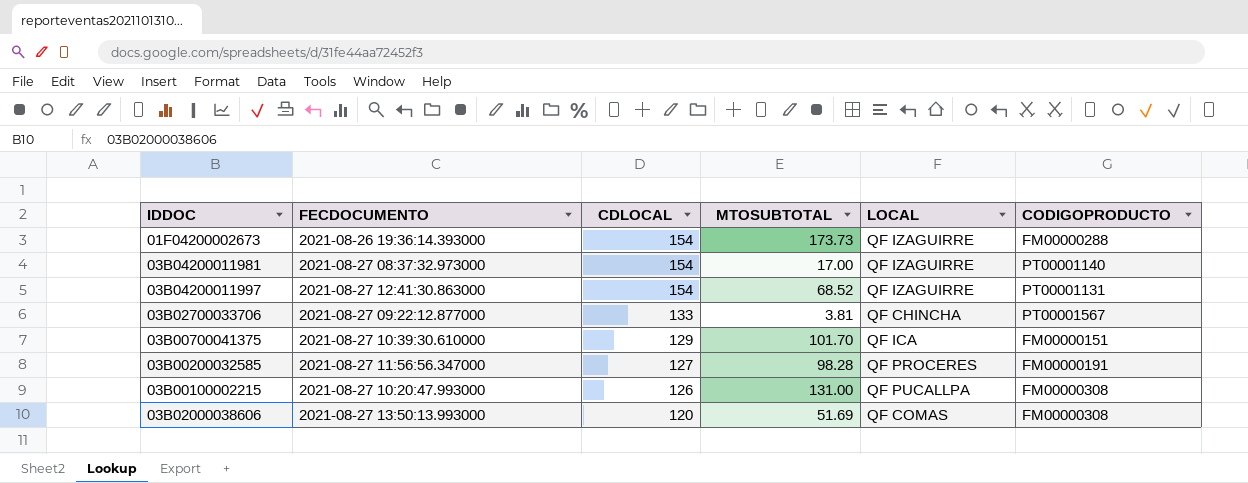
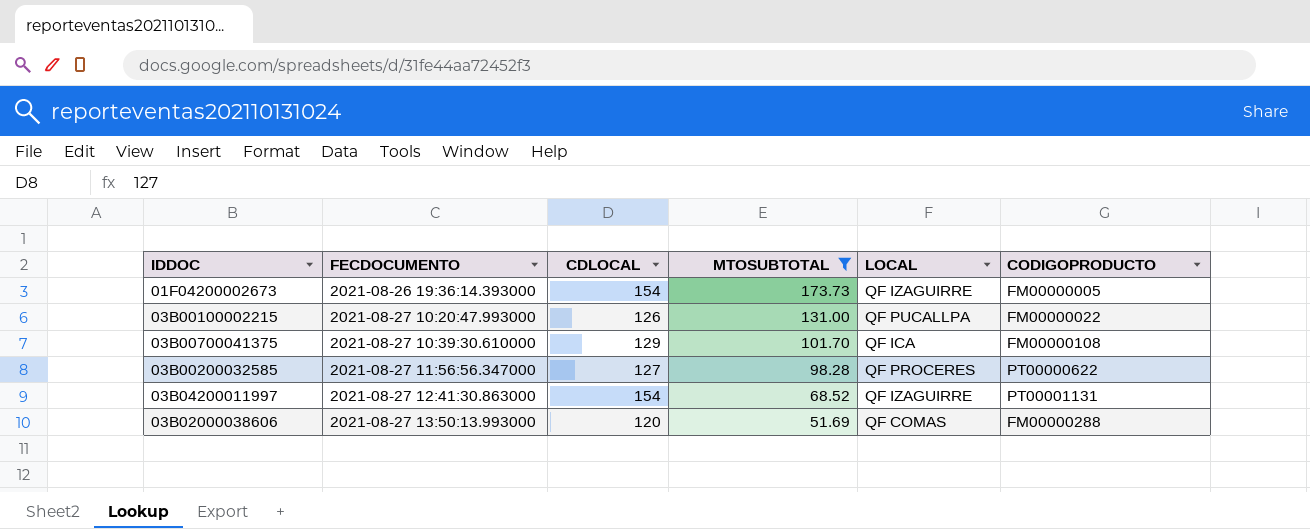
filter: none -> MTOSUBTOTAL >= 51.69
row order: CDLOCAL descending -> FECDOCUMENTO ascending
01F04200002673 | CODIGOPRODUCTO: FM00000288 -> FM00000005
03B00100002215 | CODIGOPRODUCTO: FM00000308 -> FM00000022
03B00700041375 | CODIGOPRODUCTO: FM00000151 -> FM00000108
03B00200032585 | CODIGOPRODUCTO: FM00000191 -> PT00000622
03B02000038606 | CODIGOPRODUCTO: FM00000308 -> FM00000288

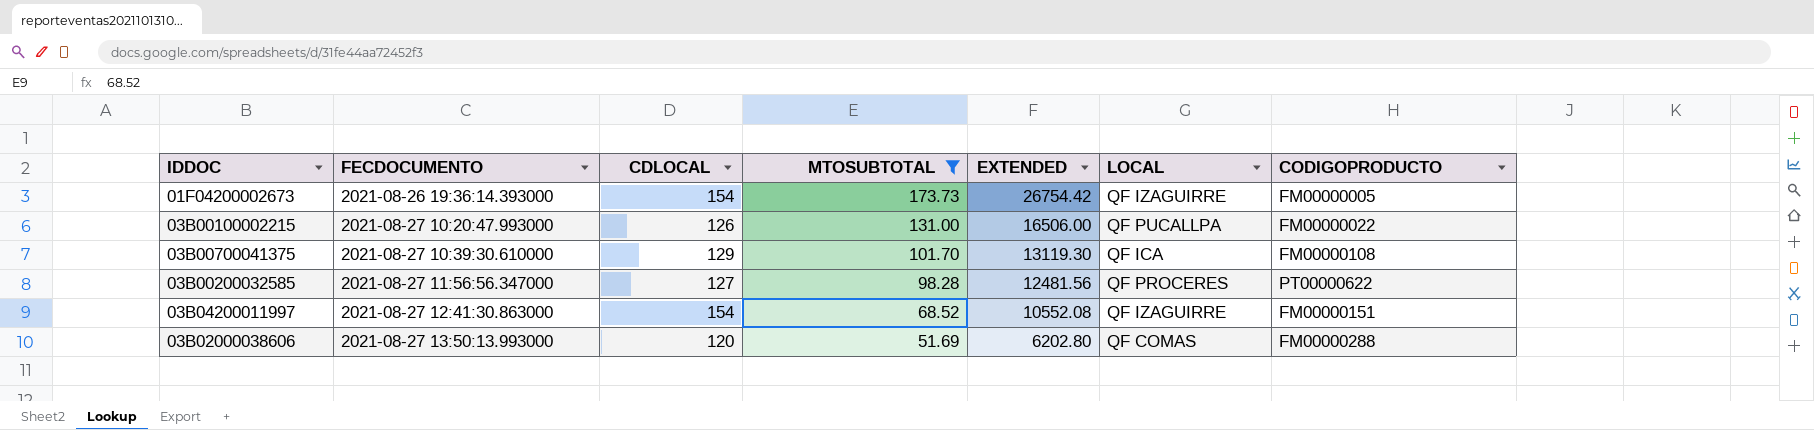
column EXTENDED | formula: none -> [CDLOCAL] * [MTOSUBTOTAL]
03B04200011997 | CODIGOPRODUCTO: PT00001131 -> FM00000151

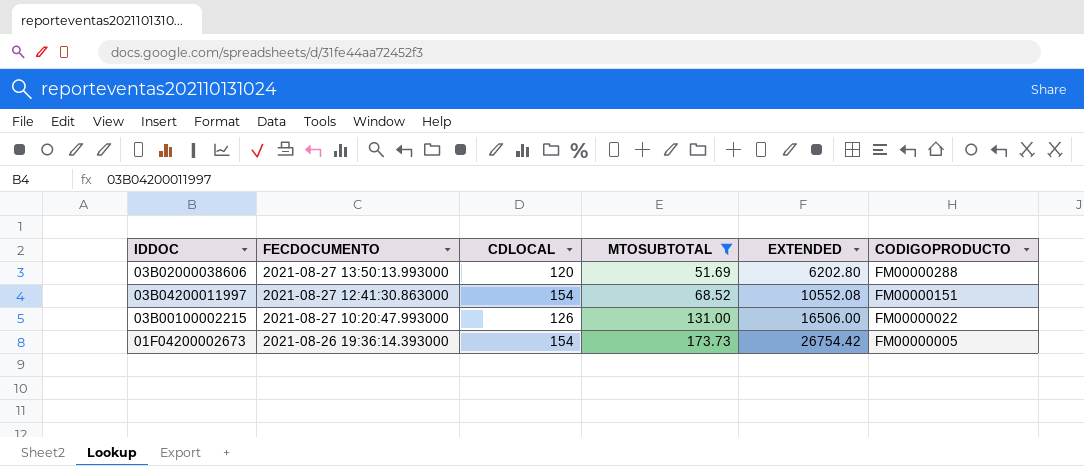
row order: FECDOCUMENTO ascending -> FECDOCUMENTO descending
column LOCAL | position: 6 -> none
row 03B00700041375: 2021-08-27 10:39:30.610000 | 129 | 101.70 | 13119.30 | QF ICA | FM00000108 -> none
row 03B00200032585: 2021-08-27 11:56:56.347000 | 127 | 98.28 | 12481.56 | QF PROCERES | PT00000622 -> none

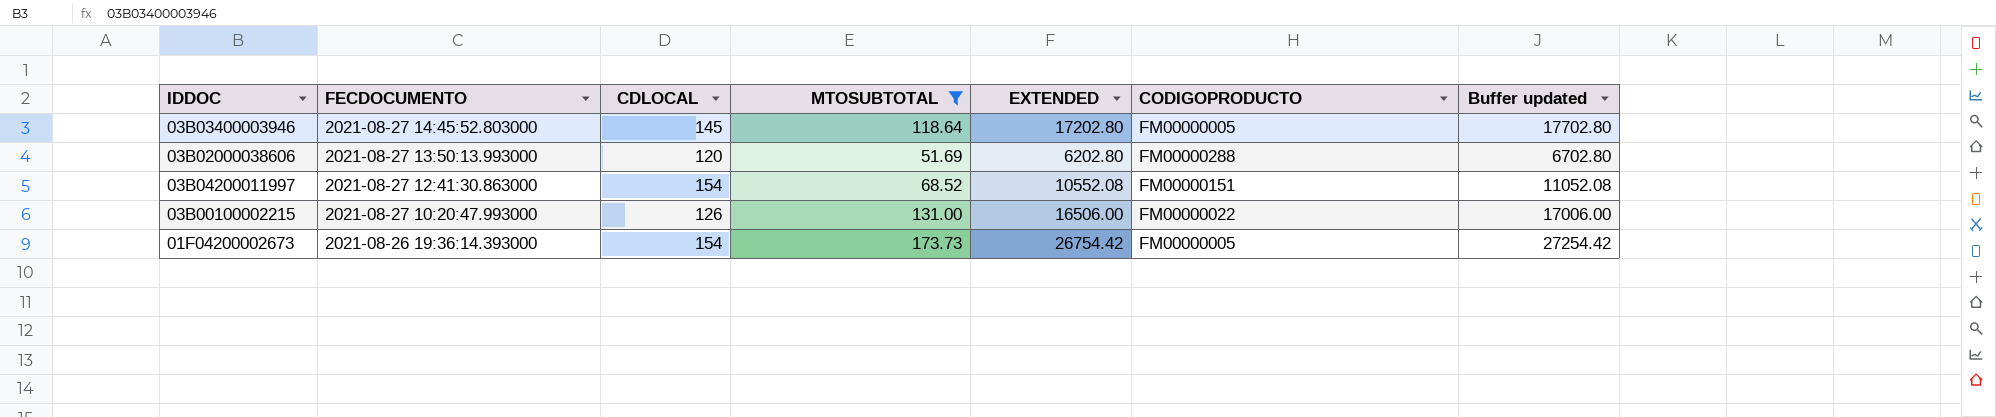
column Buffer updated | formula: none -> [EXTENDED] + 500
row 03B03400003946: none -> 2021-08-27 14:45:52.803000 | 145 | 118.64 | 17202.80 | FM00000005 | 17702.80

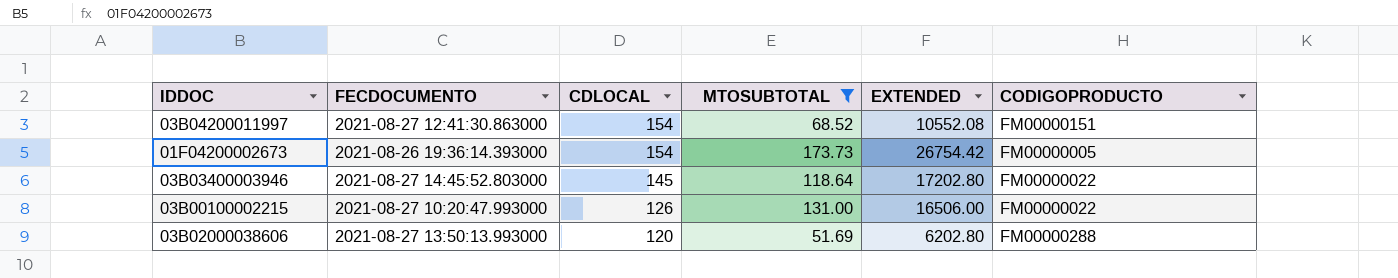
row order: FECDOCUMENTO descending -> CDLOCAL descending
column Buffer updated | formula: [EXTENDED] + 500 -> none
03B03400003946 | CODIGOPRODUCTO: FM00000005 -> FM00000022

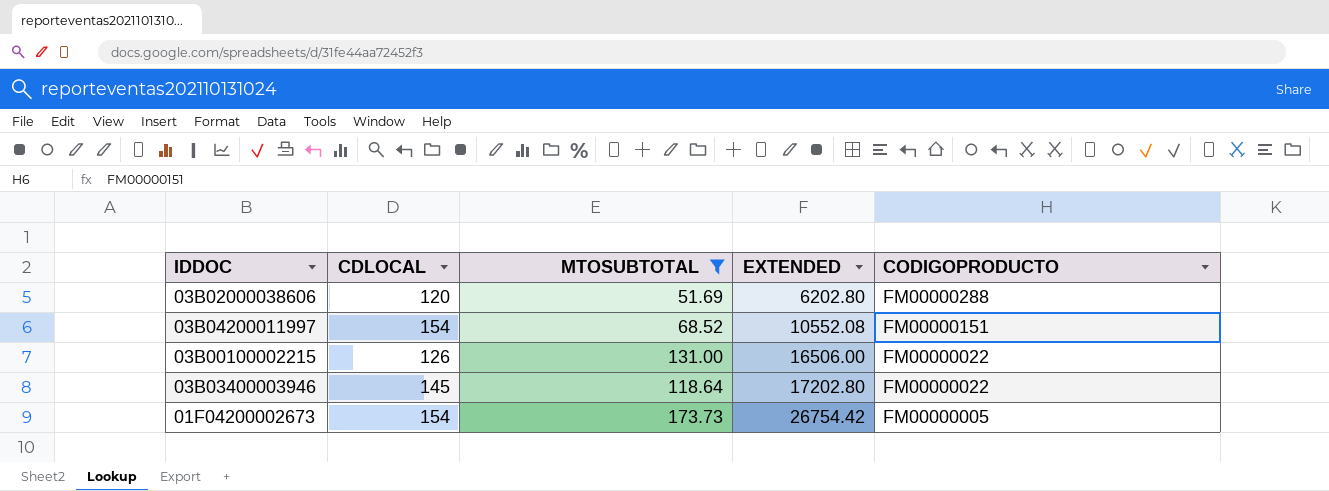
row order: CDLOCAL descending -> EXTENDED ascending
column FECDOCUMENTO | position: 2 -> none

